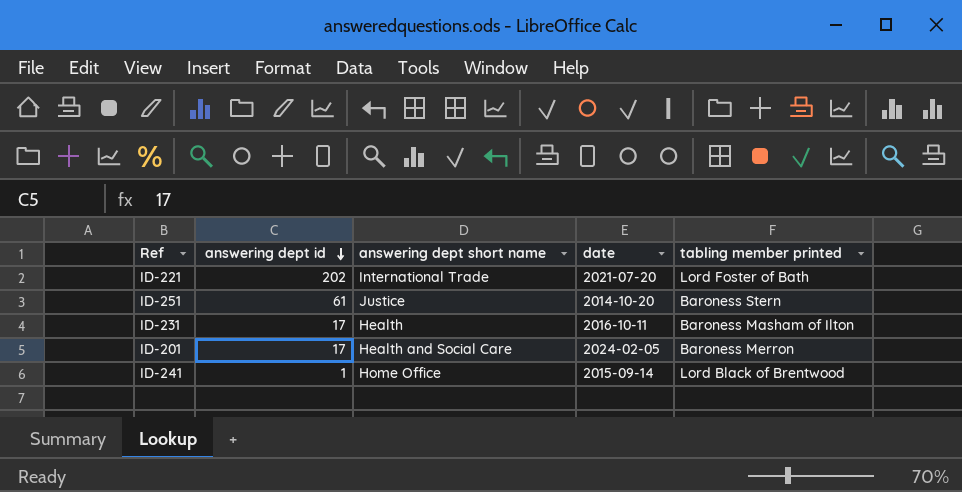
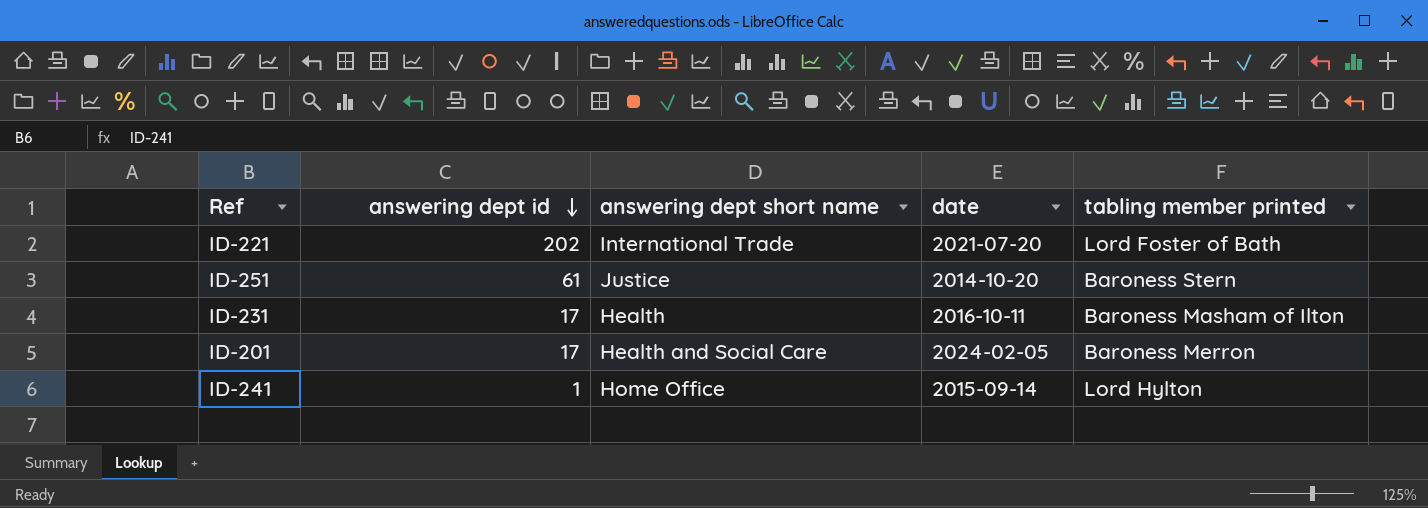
ID-241 | tabling member printed: Lord Black of Brentwood -> Lord Hylton

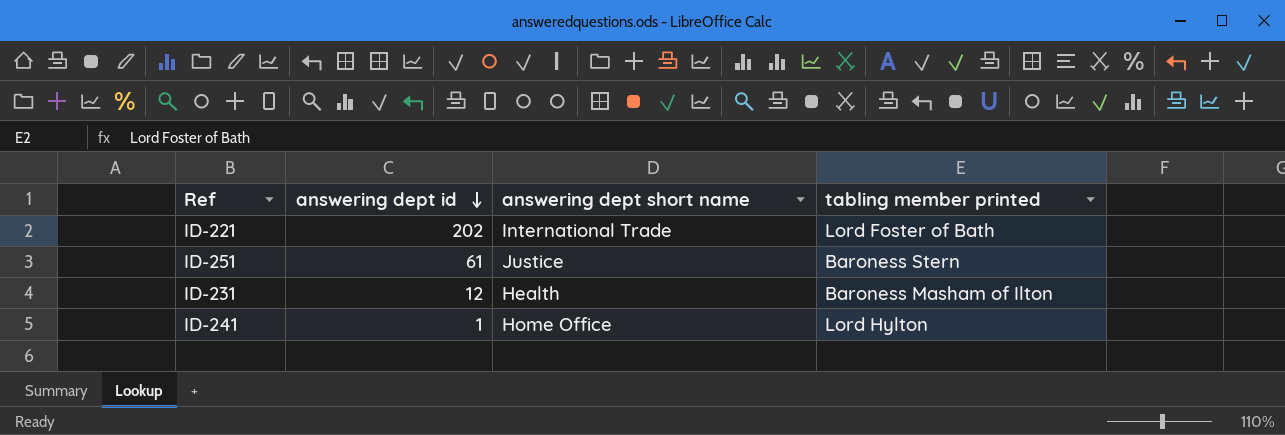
column date | position: 4 -> none
row ID-201: 17 | Health and Social Care | 2024-02-05 | Baroness Merron -> none
ID-231 | answering dept id: 17 -> 12

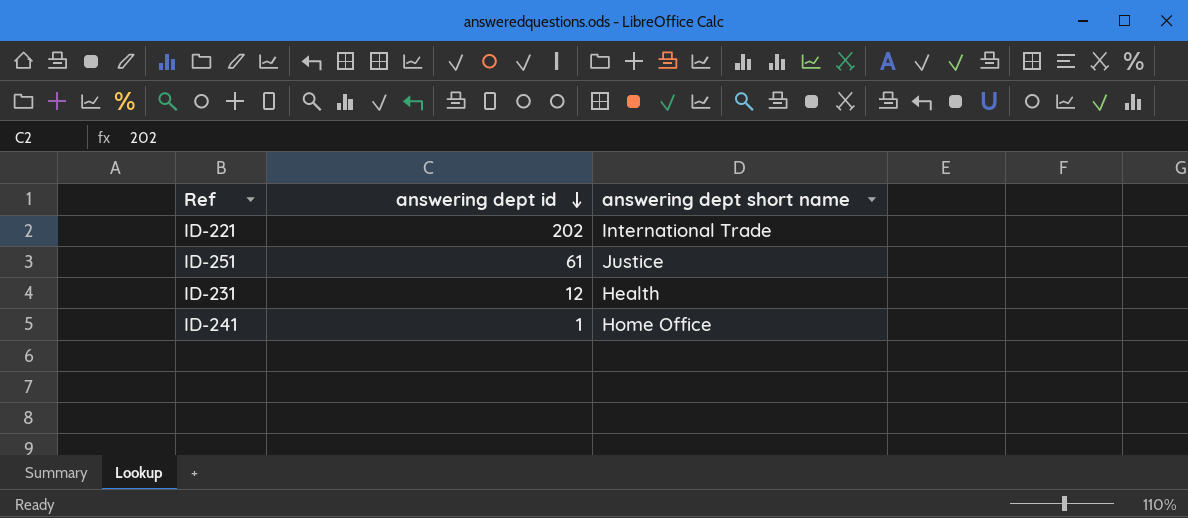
column tabling member printed | position: 4 -> none

